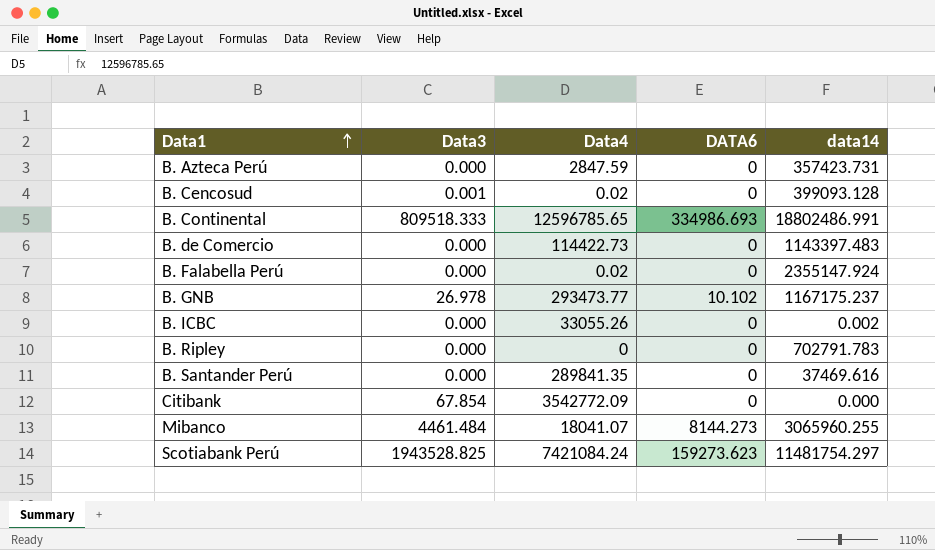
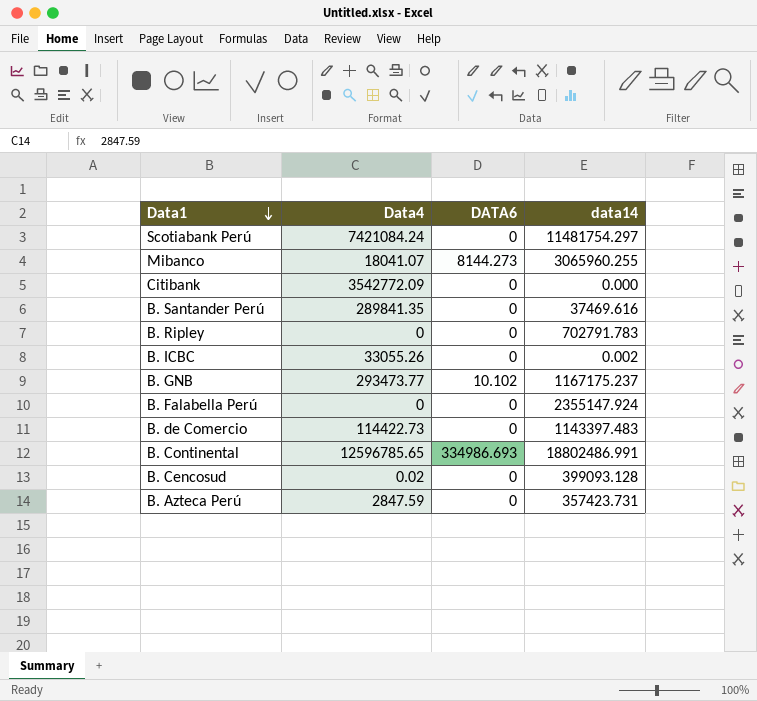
row order: Data1 ascending -> Data1 descending
column Data3 | position: 2 -> none
Scotiabank Perú | DATA6: 159273.623 -> 0
B. Falabella Perú | Data4: 0.02 -> 0

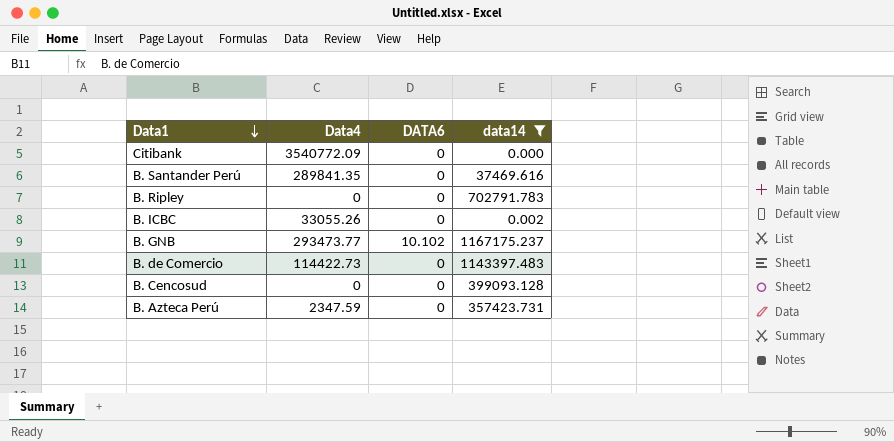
filter: none -> data14 <= 1167175.237
Citibank | Data4: 3542772.09 -> 3540772.09
B. Cencosud | Data4: 0.02 -> 0
B. Azteca Perú | Data4: 2847.59 -> 2347.59

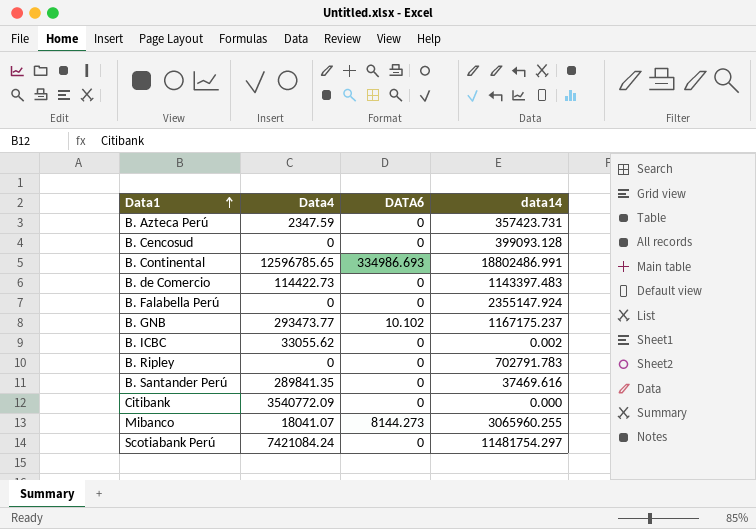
filter: data14 <= 1167175.237 -> none
row order: Data1 descending -> Data1 ascending
B. ICBC | Data4: 33055.26 -> 33055.62

